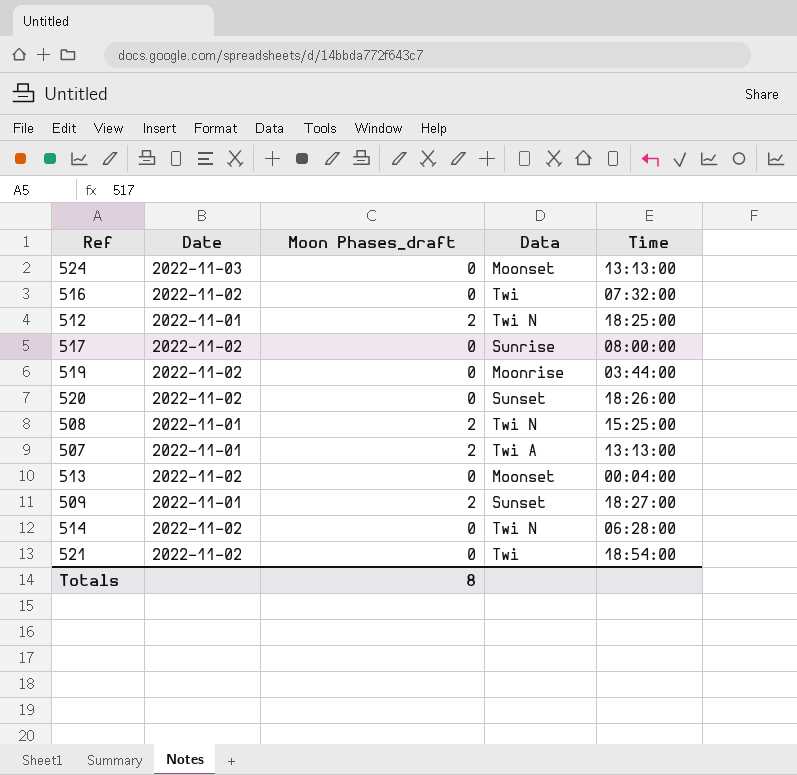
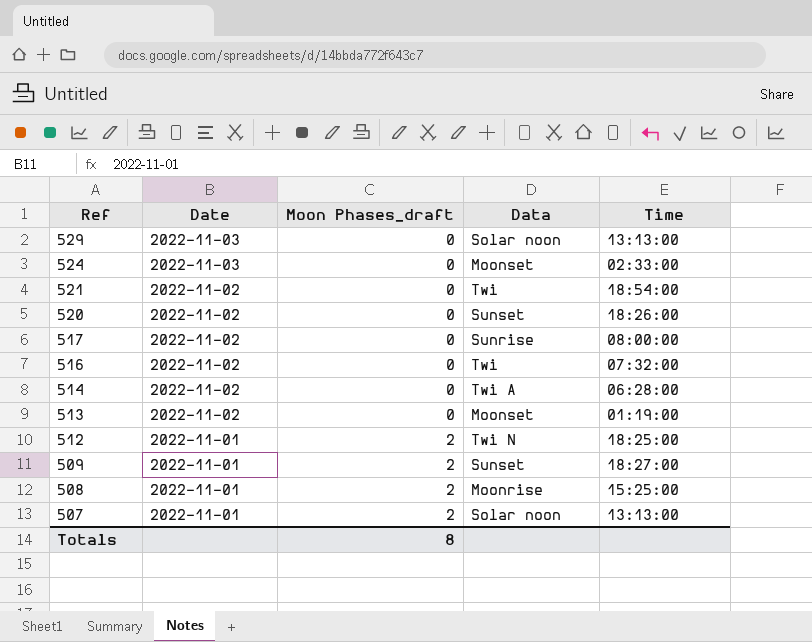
row order: none -> Ref descending
row 519: 2022-11-02 | 0 | Moonrise | 03:44:00 -> none
row 529: none -> 2022-11-03 | 0 | Solar noon | 13:13:00
524 | Time: 13:13:00 -> 02:33:00
514 | Data: Twi N -> Twi A
513 | Time: 00:04:00 -> 01:19:00
508 | Data: Twi N -> Moonrise
507 | Data: Twi A -> Solar noon

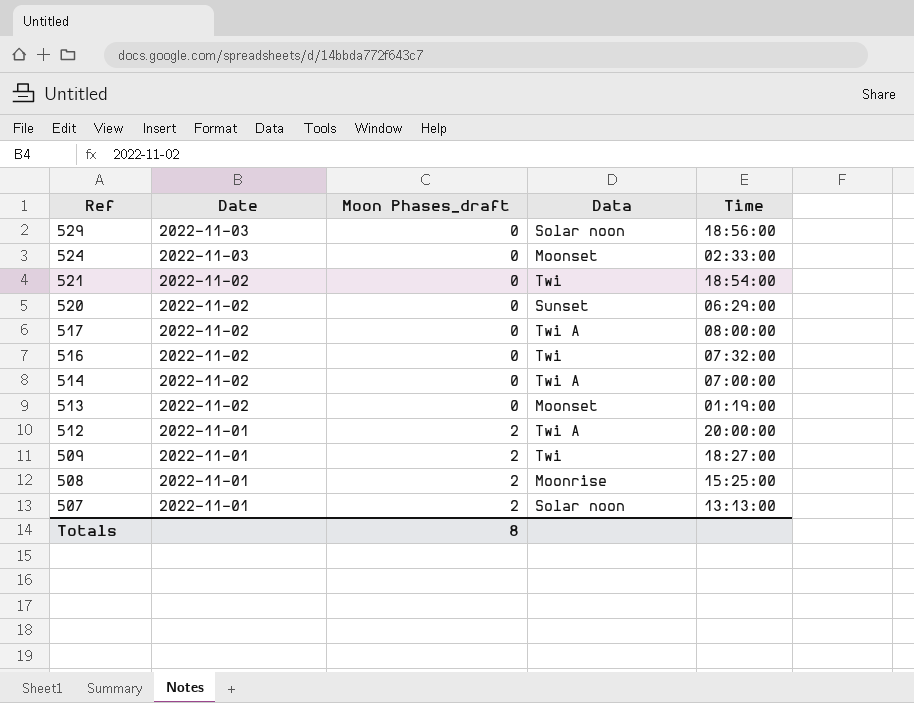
529 | Time: 13:13:00 -> 18:56:00
520 | Time: 18:26:00 -> 06:29:00
517 | Data: Sunrise -> Twi A
514 | Time: 06:28:00 -> 07:00:00
512 | Data: Twi N -> Twi A
512 | Time: 18:25:00 -> 20:00:00
509 | Data: Sunset -> Twi

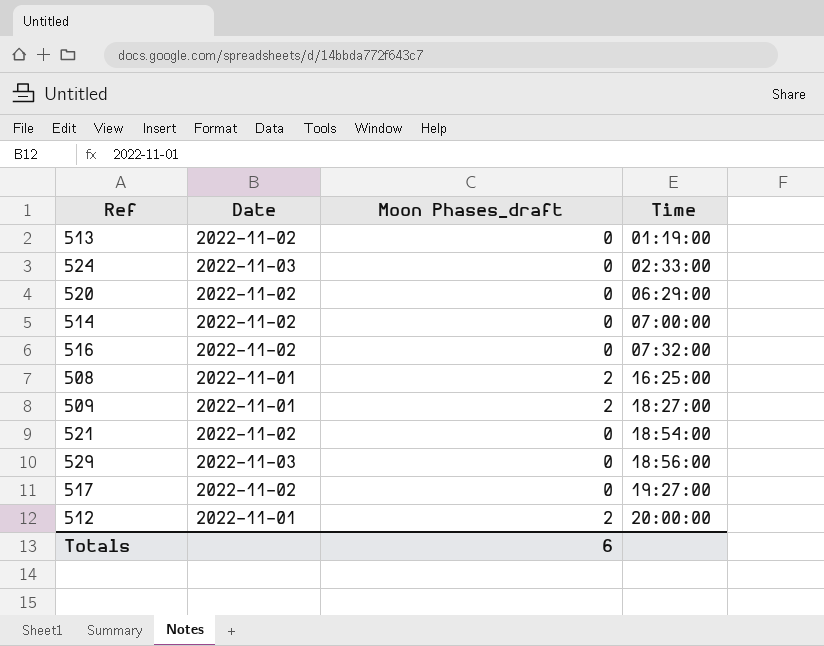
row order: Ref descending -> Time ascending
column Data | position: 4 -> none
row 507: 2022-11-01 | 2 | Solar noon | 13:13:00 -> none
508 | Time: 15:25:00 -> 16:25:00
517 | Time: 08:00:00 -> 19:27:00
Totals | Moon Phases_draft: 8 -> 6

